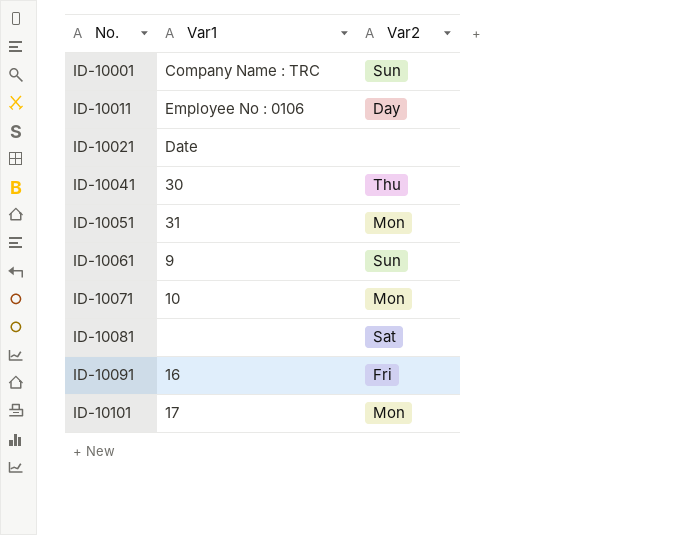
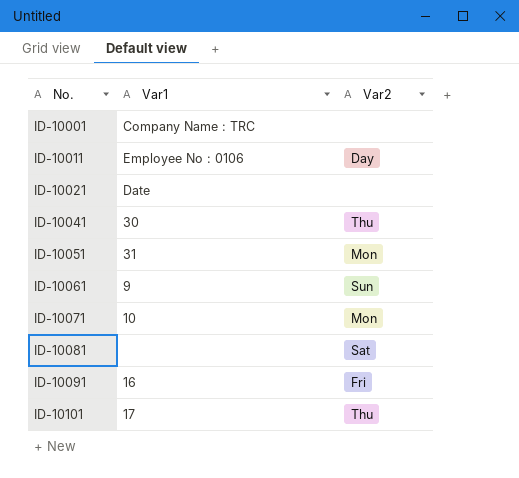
ID-10001 | Var2: Sun -> none
ID-10101 | Var2: Mon -> Thu

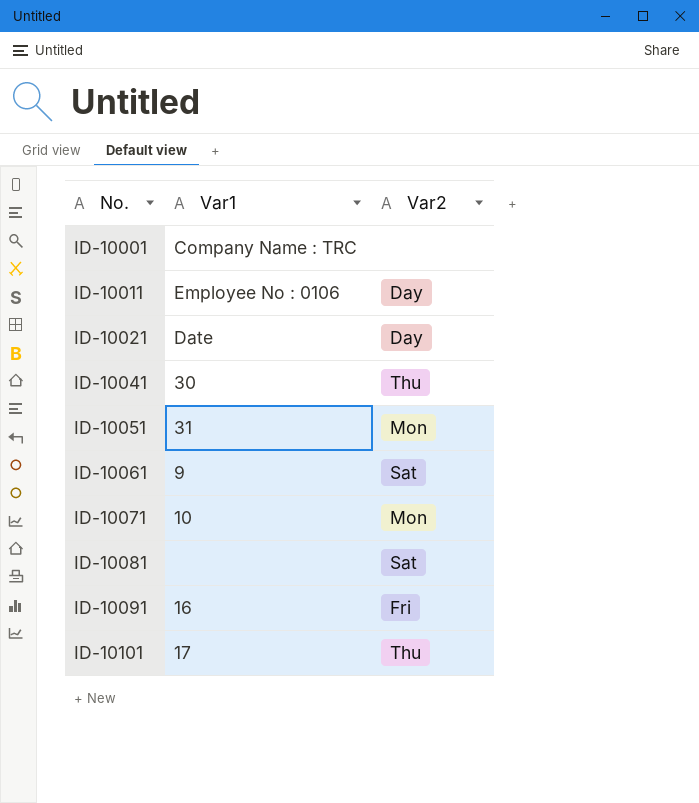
ID-10021 | Var2: none -> Day
ID-10061 | Var2: Sun -> Sat

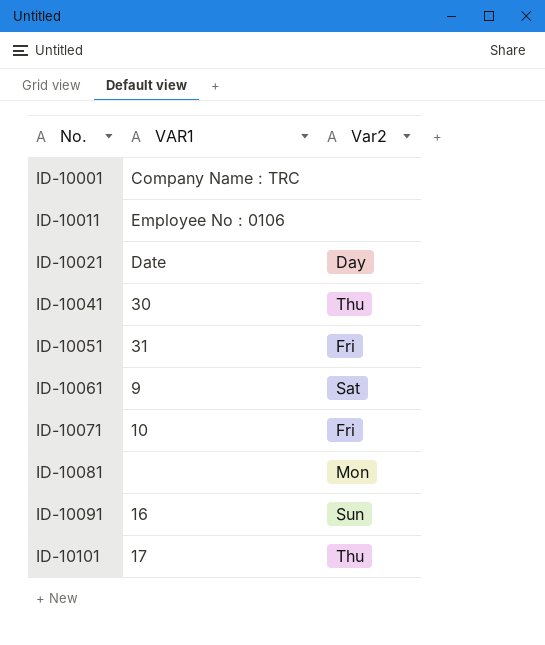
column name: Var1 -> VAR1
ID-10011 | Var2: Day -> none
ID-10051 | Var2: Mon -> Fri
ID-10071 | Var2: Mon -> Fri
ID-10081 | Var2: Sat -> Mon
ID-10091 | Var2: Fri -> Sun

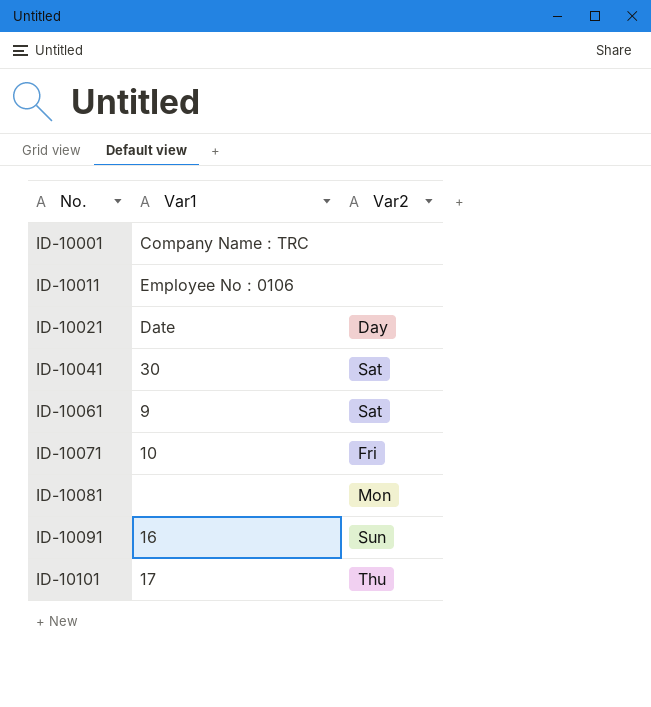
column name: VAR1 -> Var1
row ID-10051: 31 | Fri -> none
ID-10041 | Var2: Thu -> Sat

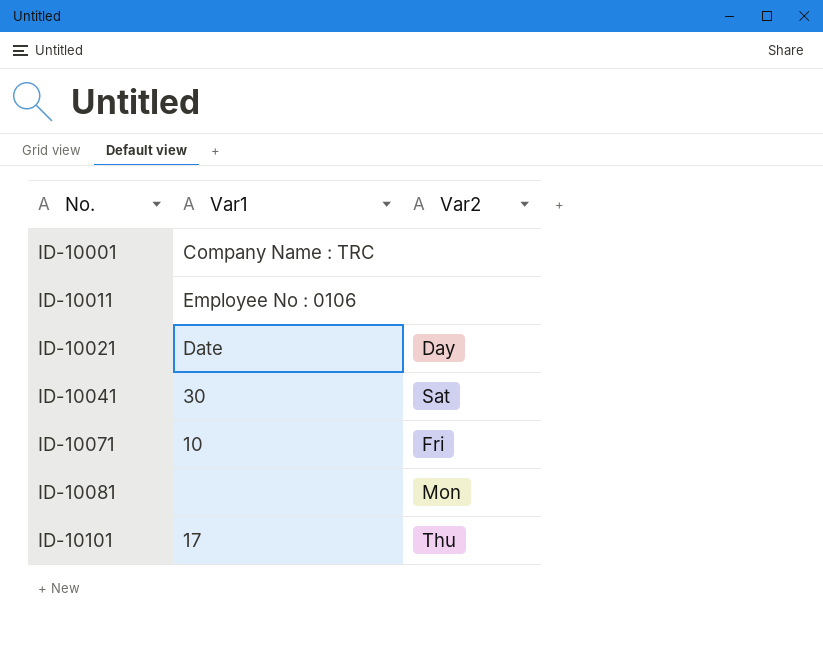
row ID-10061: 9 | Sat -> none
row ID-10091: 16 | Sun -> none

